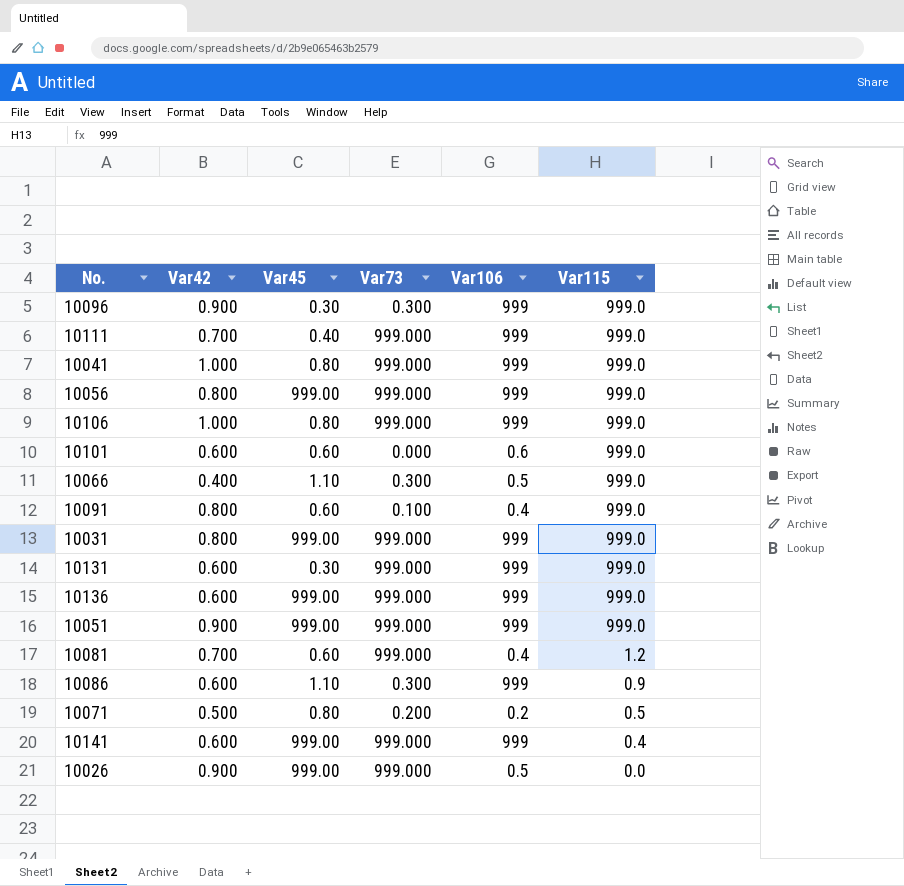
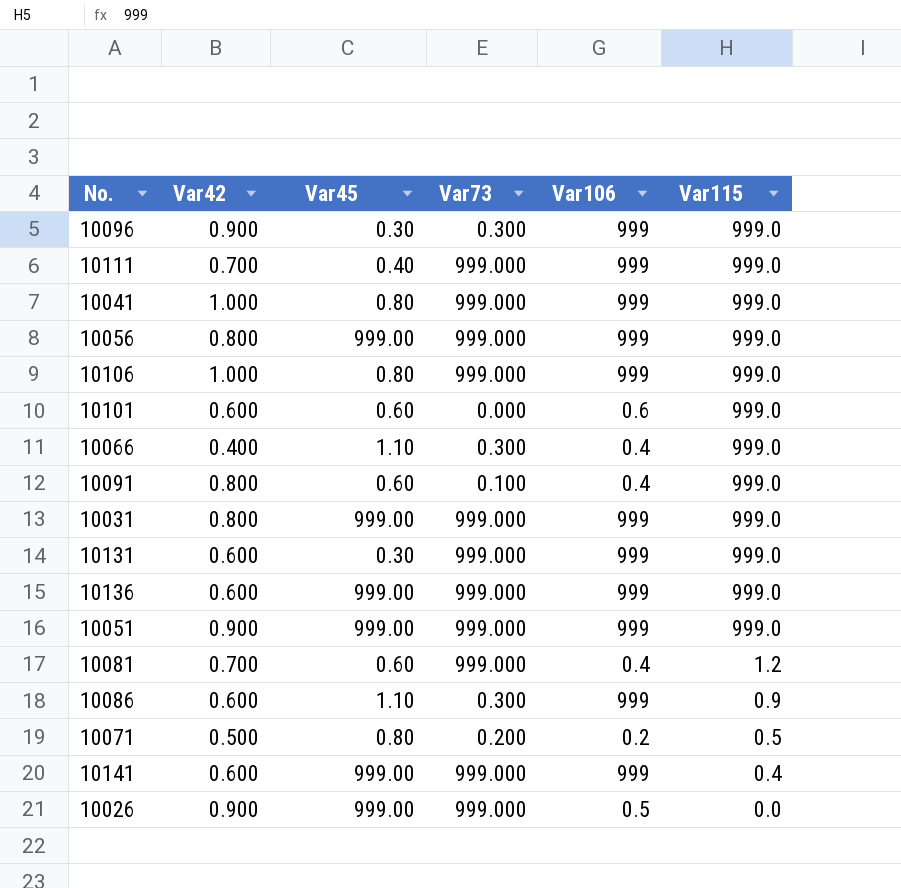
10066 | Var106: 0.5 -> 0.4

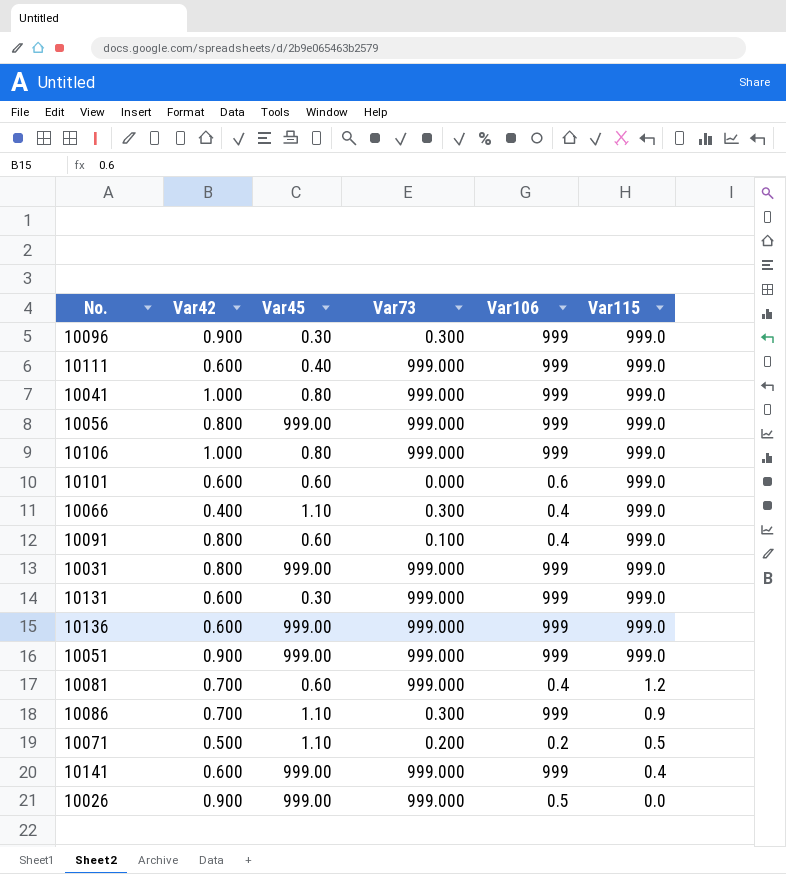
10111 | Var42: 0.700 -> 0.600
10086 | Var42: 0.600 -> 0.700
10071 | Var45: 0.80 -> 1.10

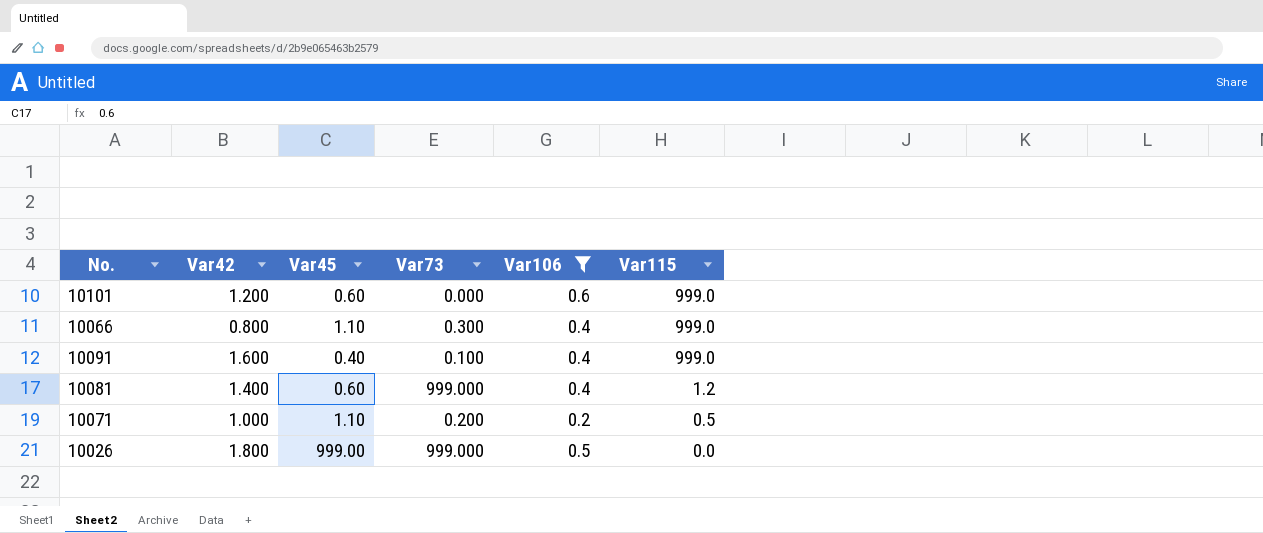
filter: none -> Var106 != 999
10101 | Var42: 0.600 -> 1.200
10066 | Var42: 0.400 -> 0.800
10091 | Var42: 0.800 -> 1.600
10091 | Var45: 0.60 -> 0.40
10081 | Var42: 0.700 -> 1.400
10071 | Var42: 0.500 -> 1.000
10026 | Var42: 0.900 -> 1.800

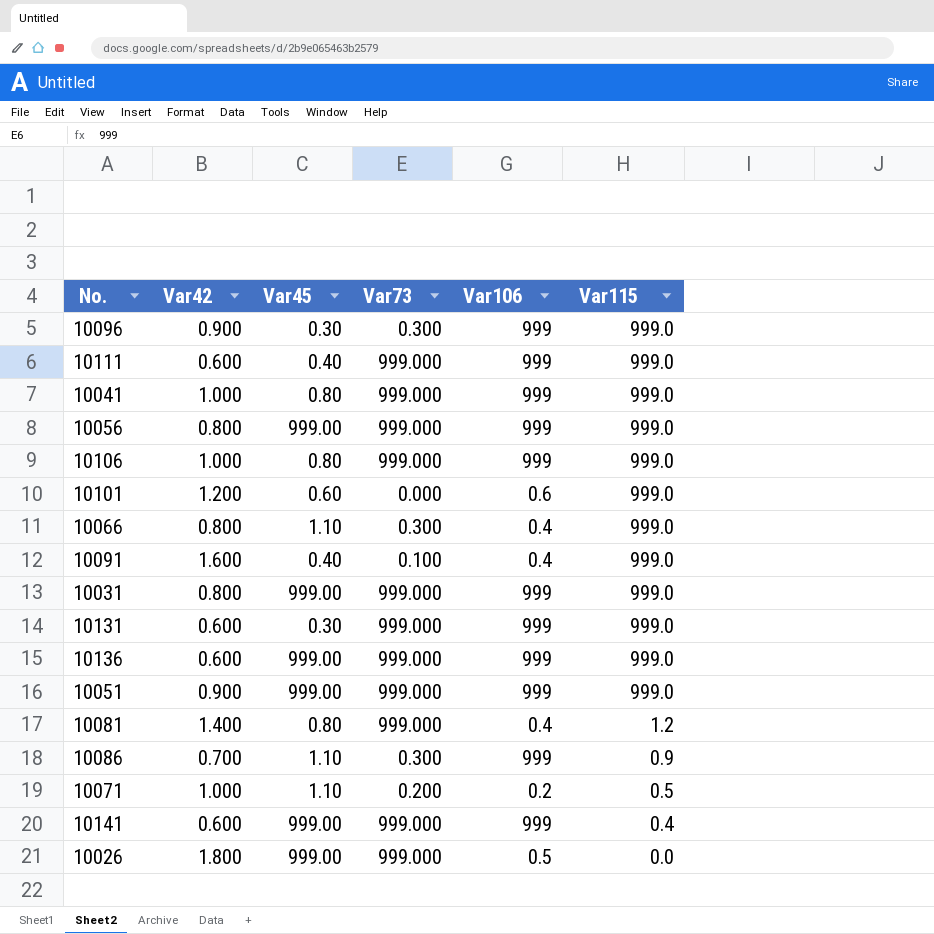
filter: Var106 != 999 -> none
10081 | Var45: 0.60 -> 0.80

